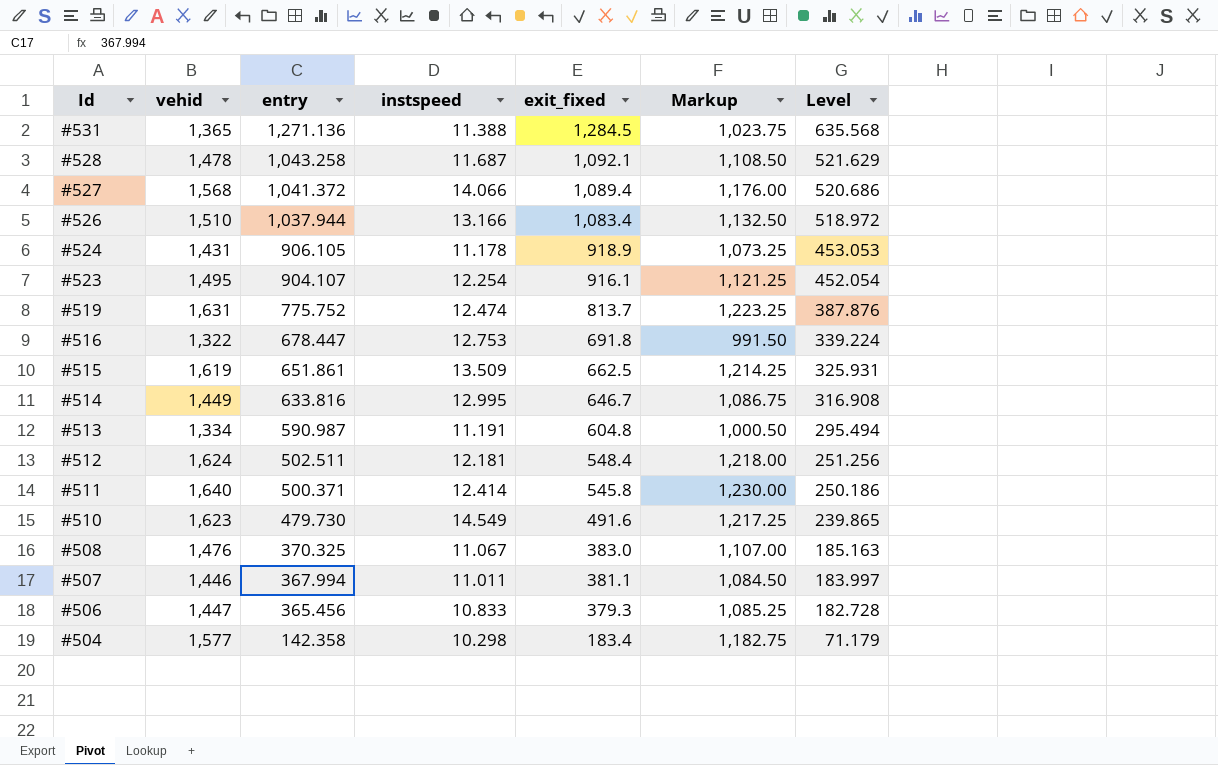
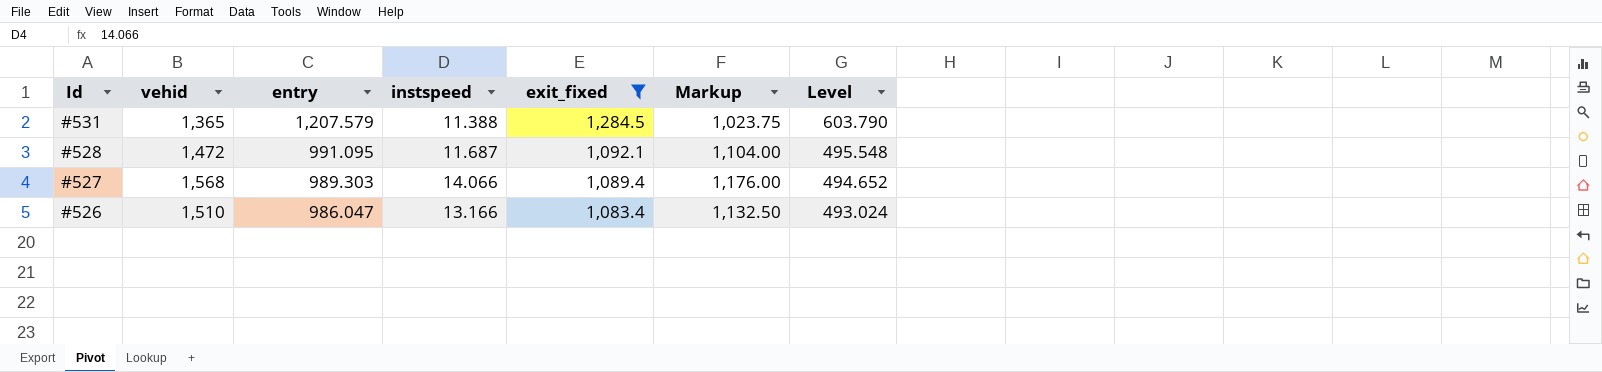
filter: none -> exit_fixed >= 1,083.4
#531 | entry: 1,271.136 -> 1,207.579
#531 | Level: 635.568 -> 603.790
#528 | vehid: 1,478 -> 1,472
#528 | entry: 1,043.258 -> 991.095
#528 | Markup: 1,108.50 -> 1,104.00
#528 | Level: 521.629 -> 495.548
#527 | entry: 1,041.372 -> 989.303
#527 | Level: 520.686 -> 494.652
#526 | entry: 1,037.944 -> 986.047
#526 | Level: 518.972 -> 493.024

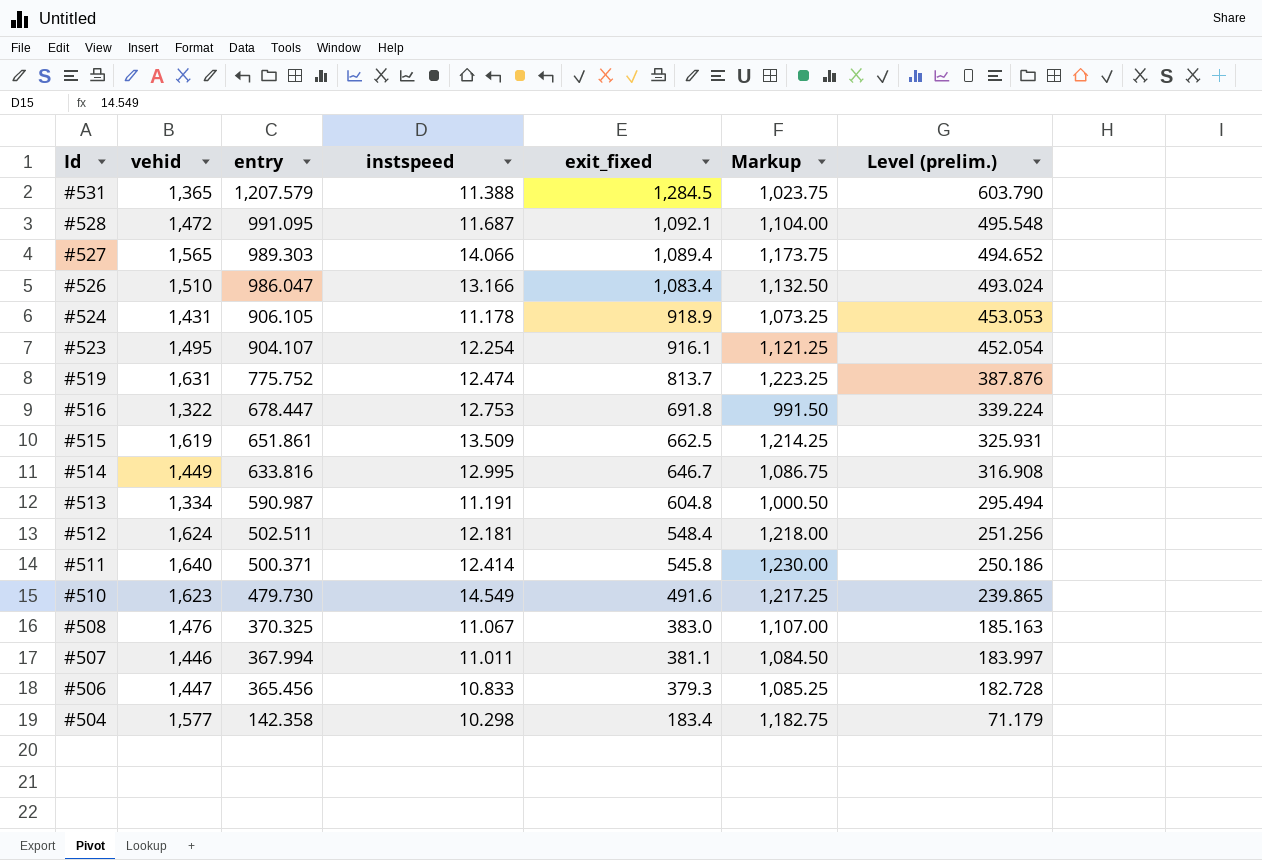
filter: exit_fixed >= 1,083.4 -> none
column name: Level -> Level (prelim.)
#527 | vehid: 1,568 -> 1,565
#527 | Markup: 1,176.00 -> 1,173.75

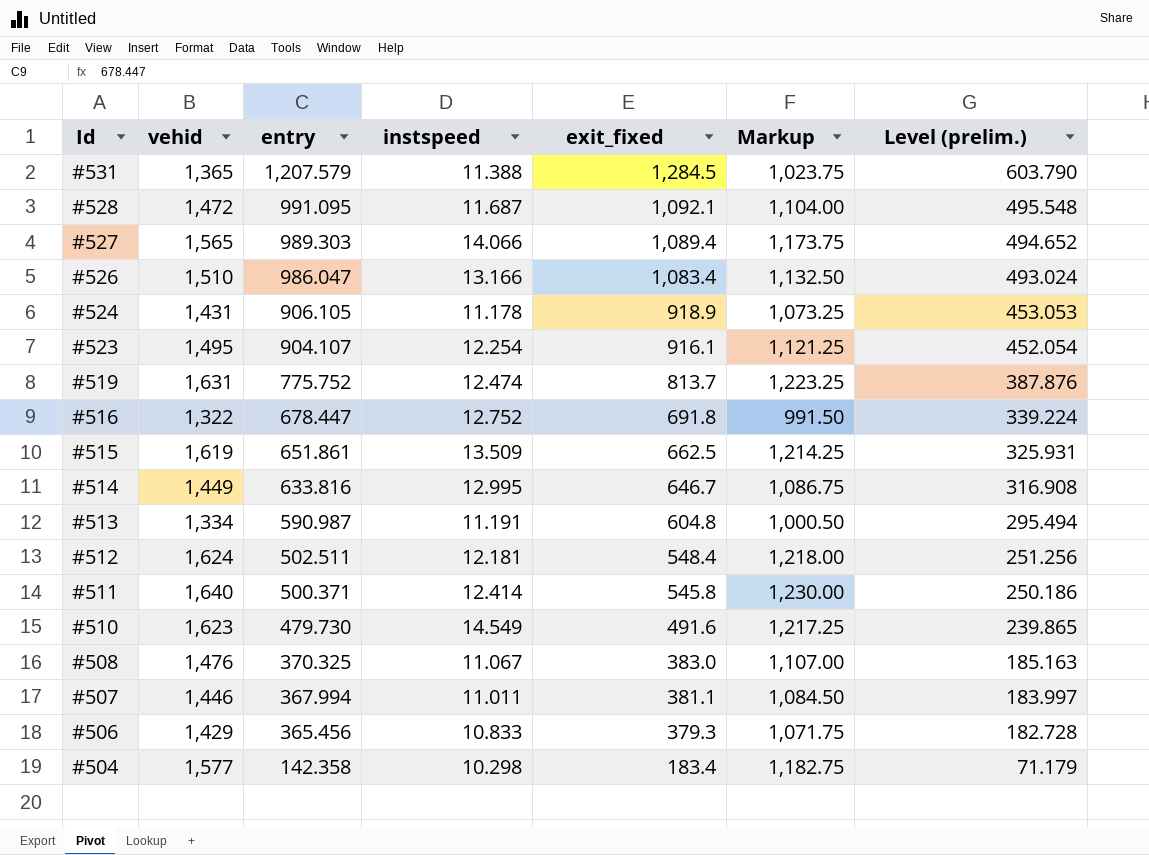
#516 | instspeed: 12.753 -> 12.752
#506 | vehid: 1,447 -> 1,429
#506 | Markup: 1,085.25 -> 1,071.75

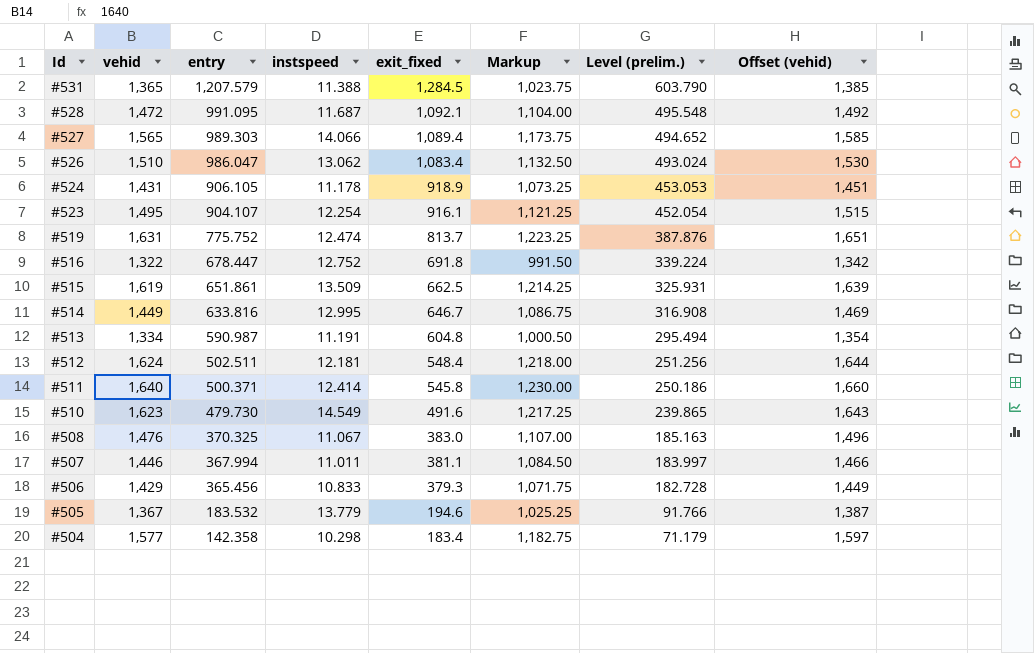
column Offset (vehid) | formula: none -> [vehid] + 20
#526 | instspeed: 13.166 -> 13.062
row #505: none -> 1,367 | 183.532 | 13.779 | 194.6 | 1,025.25 | 91.766 | 1,387

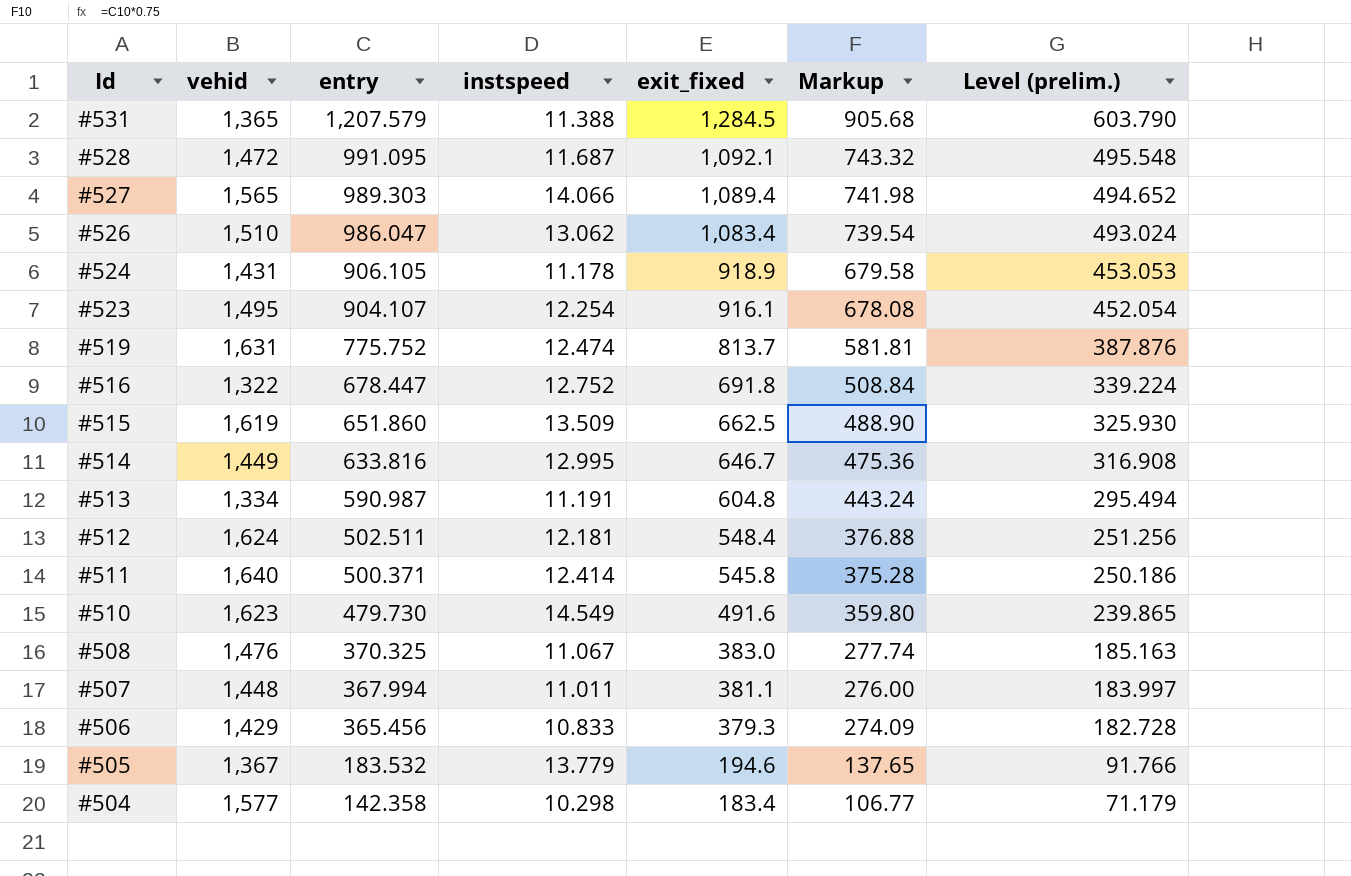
column Offset (vehid) | formula: [vehid] + 20 -> none
column Markup | formula: [vehid] * 0.75 -> [entry] * 0.75
#515 | entry: 651.861 -> 651.860
#515 | Level (prelim.): 325.931 -> 325.930
#507 | vehid: 1,446 -> 1,448

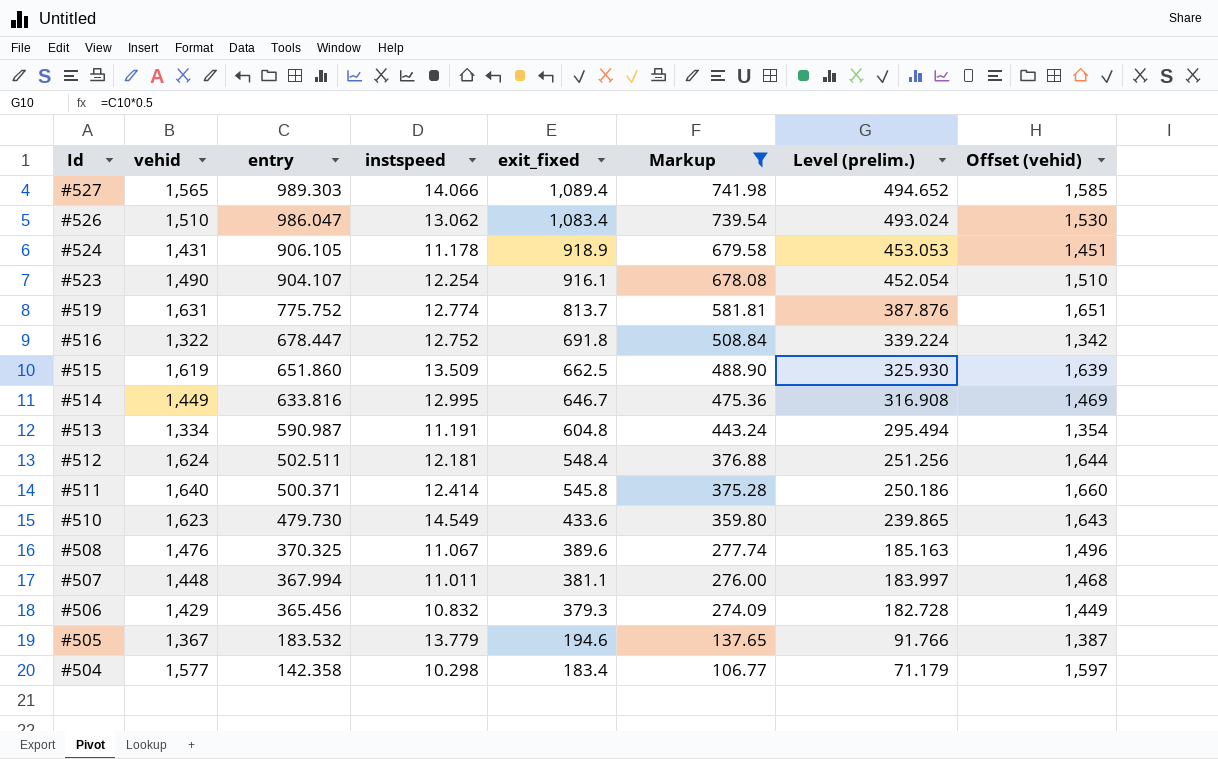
filter: none -> Markup <= 741.98
column Offset (vehid) | formula: none -> [vehid] + 20
#523 | vehid: 1,495 -> 1,490
#519 | instspeed: 12.474 -> 12.774
#510 | exit_fixed: 491.6 -> 433.6
#508 | exit_fixed: 383.0 -> 389.6
#506 | instspeed: 10.833 -> 10.832

